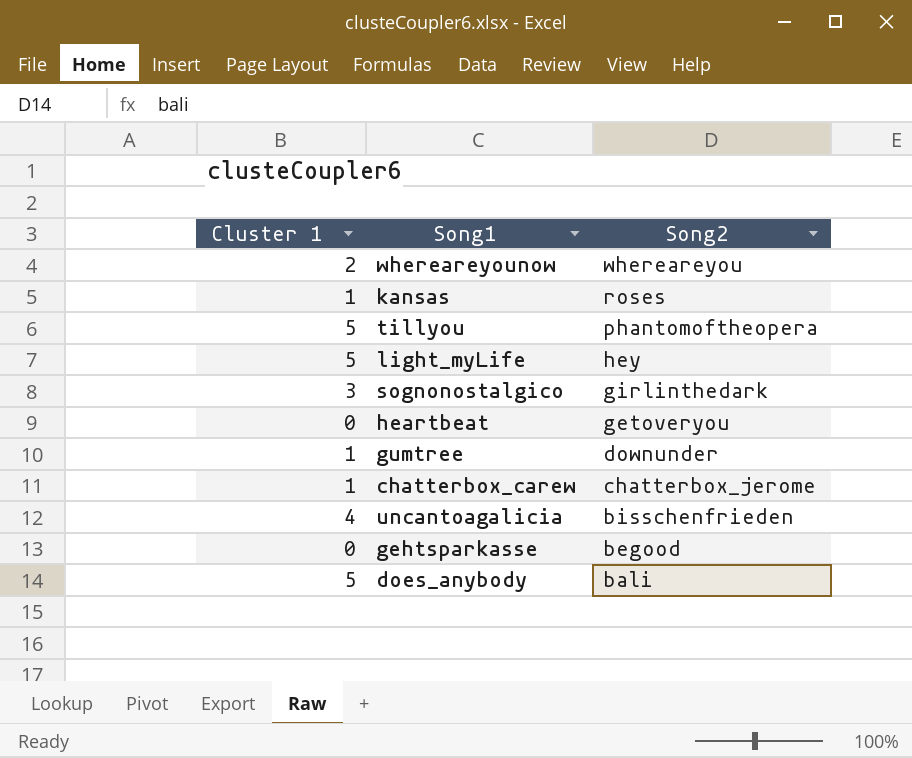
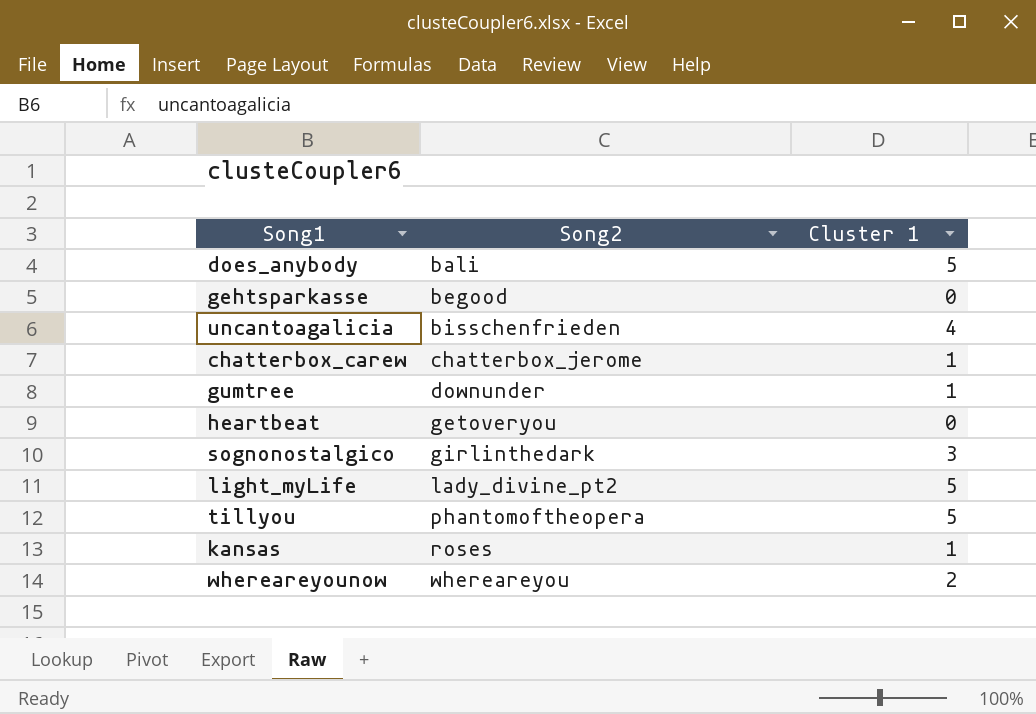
row order: Song2 descending -> Song2 ascending
column Cluster 1 | position: 1 -> 3
light_myLife | Song2: hey -> lady_divine_pt2

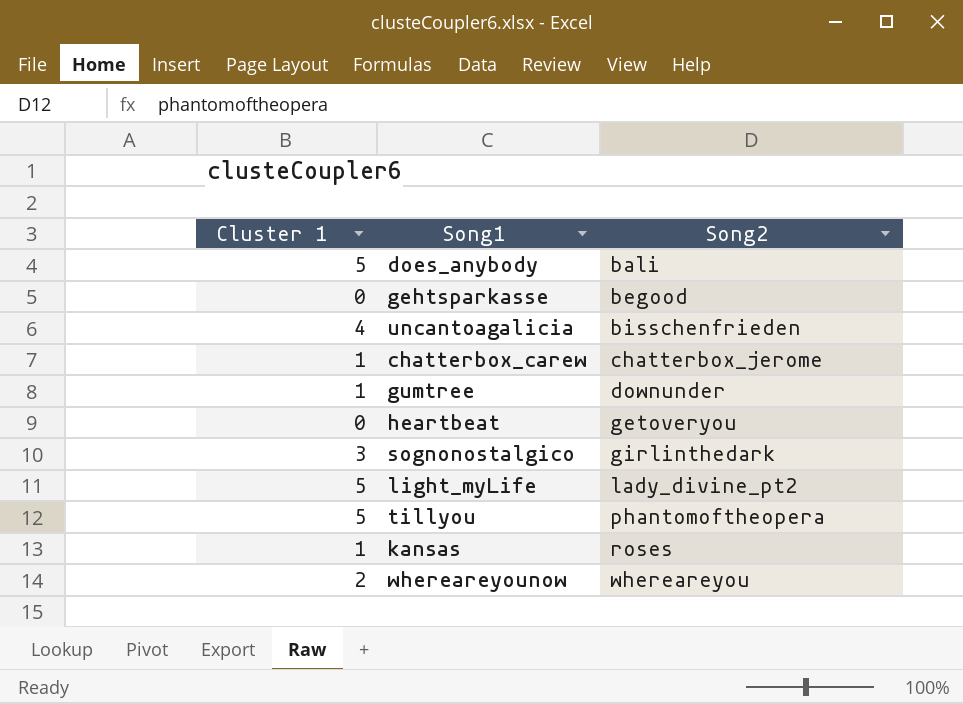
column Cluster 1 | position: 3 -> 1

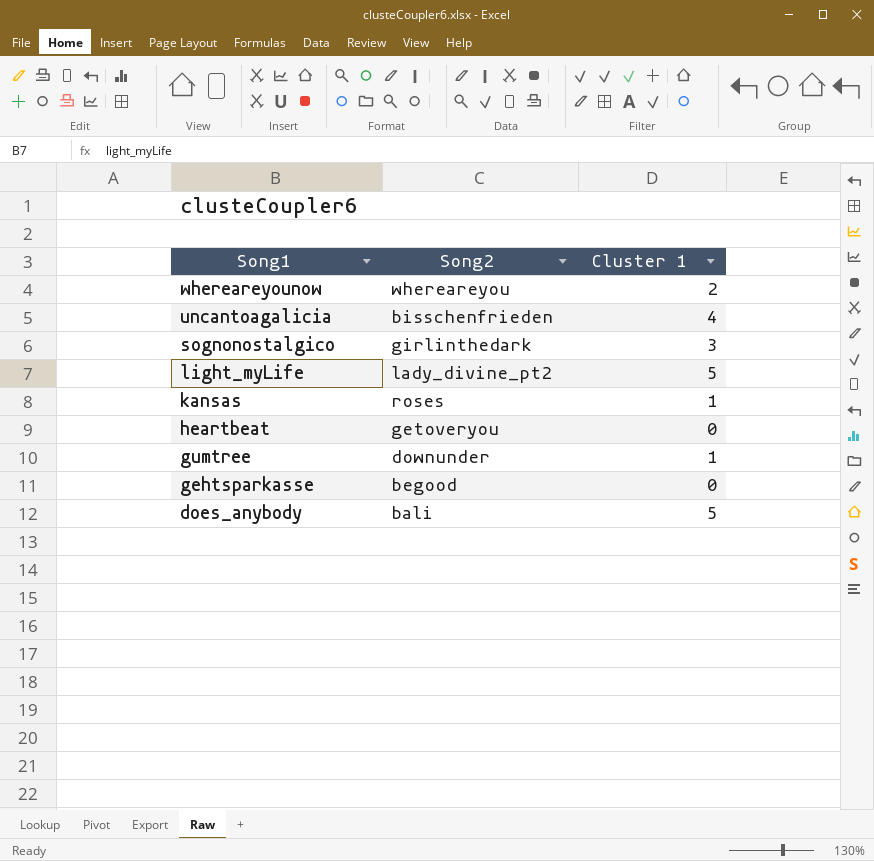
row order: Song2 ascending -> Song1 descending
column Cluster 1 | position: 1 -> 3
row chatterbox_carew: 1 | chatterbox_jerome -> none
row tillyou: 5 | phantomoftheopera -> none

